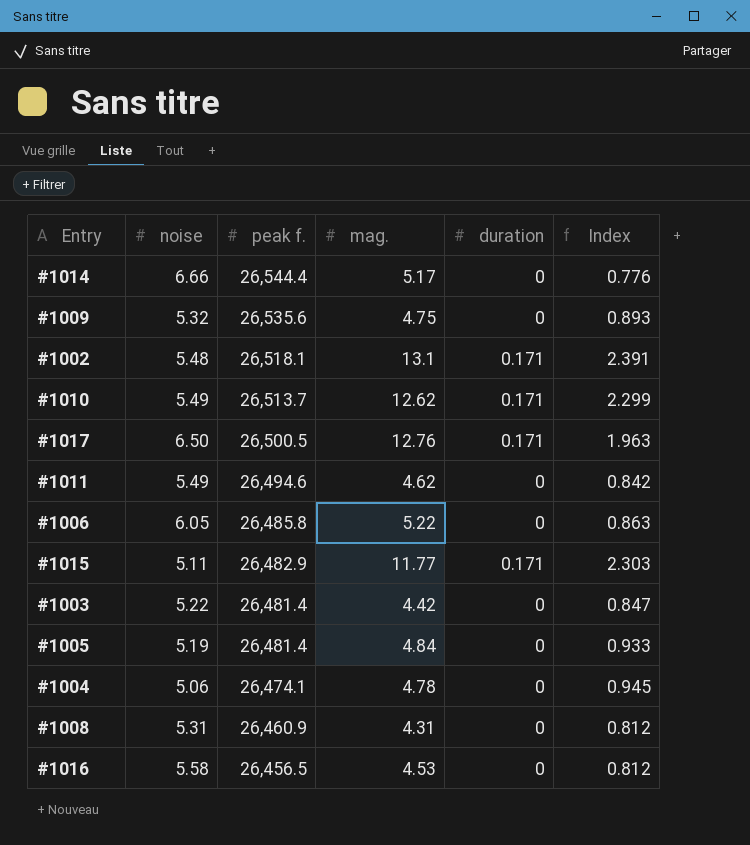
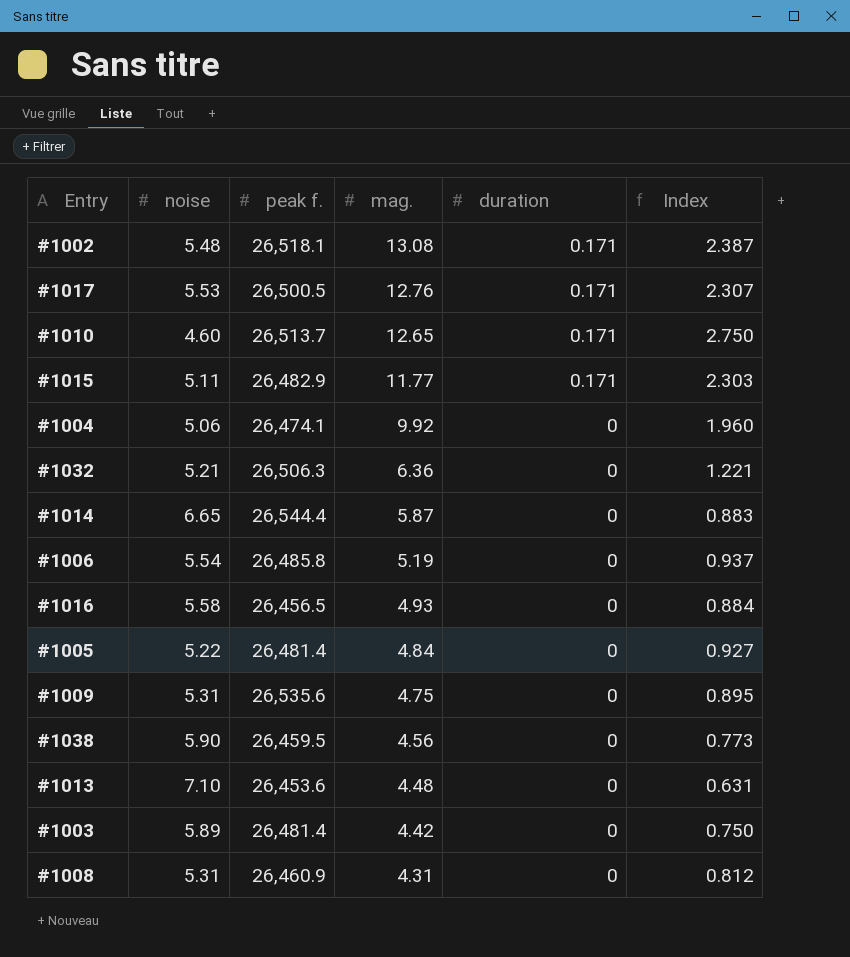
row order: peak f. descending -> mag. descending
row #1011: 5.49 | 26,494.6 | 4.62 | 0 | 0.842 -> none
#1002 | mag.: 13.1 -> 13.08
#1002 | Index: 2.391 -> 2.387
#1017 | noise: 6.50 -> 5.53
#1017 | Index: 1.963 -> 2.307
#1010 | noise: 5.49 -> 4.60
#1010 | mag.: 12.62 -> 12.65
#1010 | Index: 2.299 -> 2.750
#1004 | mag.: 4.78 -> 9.92
#1004 | Index: 0.945 -> 1.960
row #1032: none -> 5.21 | 26,506.3 | 6.36 | 0 | 1.221
#1014 | noise: 6.66 -> 6.65
#1014 | mag.: 5.17 -> 5.87
#1014 | Index: 0.776 -> 0.883
#1006 | noise: 6.05 -> 5.54
#1006 | mag.: 5.22 -> 5.19
#1006 | Index: 0.863 -> 0.937
#1016 | mag.: 4.53 -> 4.93
#1016 | Index: 0.812 -> 0.884
#1005 | noise: 5.19 -> 5.22
#1005 | Index: 0.933 -> 0.927
#1009 | noise: 5.32 -> 5.31
#1009 | Index: 0.893 -> 0.895
row #1038: none -> 5.90 | 26,459.5 | 4.56 | 0 | 0.773
row #1013: none -> 7.10 | 26,453.6 | 4.48 | 0 | 0.631
#1003 | noise: 5.22 -> 5.89
#1003 | Index: 0.847 -> 0.750

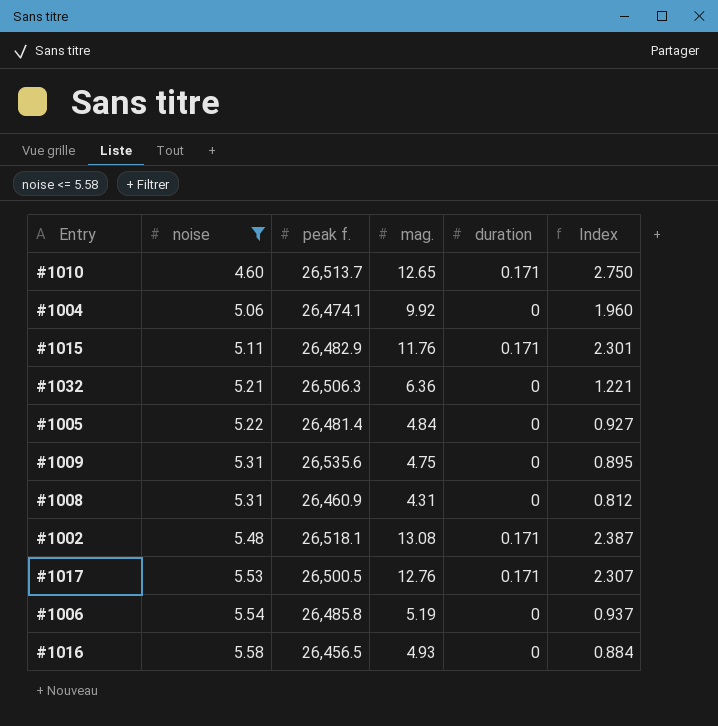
filter: none -> noise <= 5.58
row order: mag. descending -> noise ascending
#1015 | mag.: 11.77 -> 11.76
#1015 | Index: 2.303 -> 2.301

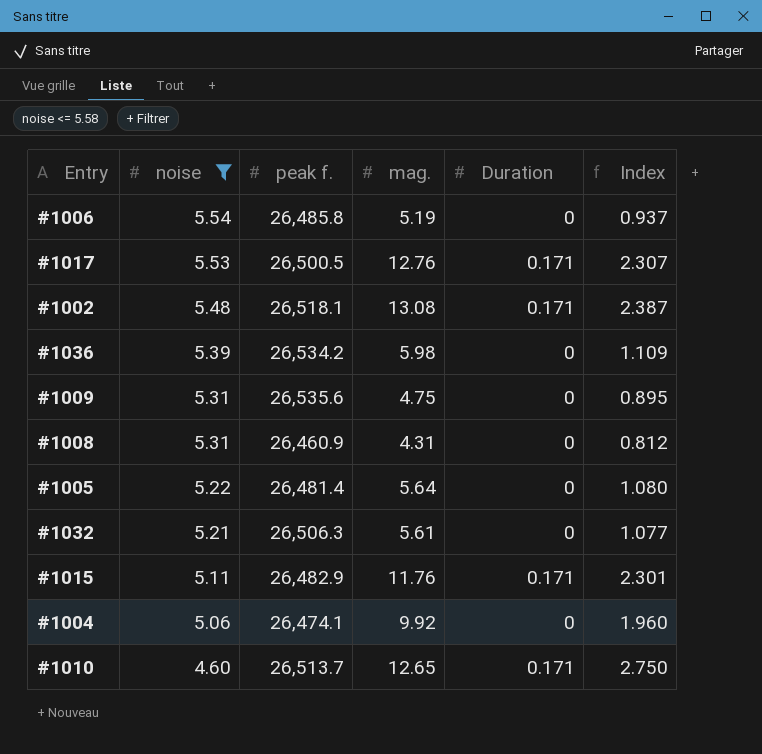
row order: noise ascending -> noise descending
column name: duration -> Duration
row #1016: 5.58 | 26,456.5 | 4.93 | 0 | 0.884 -> none
row #1036: none -> 5.39 | 26,534.2 | 5.98 | 0 | 1.109
#1005 | mag.: 4.84 -> 5.64
#1005 | Index: 0.927 -> 1.080
#1032 | mag.: 6.36 -> 5.61
#1032 | Index: 1.221 -> 1.077

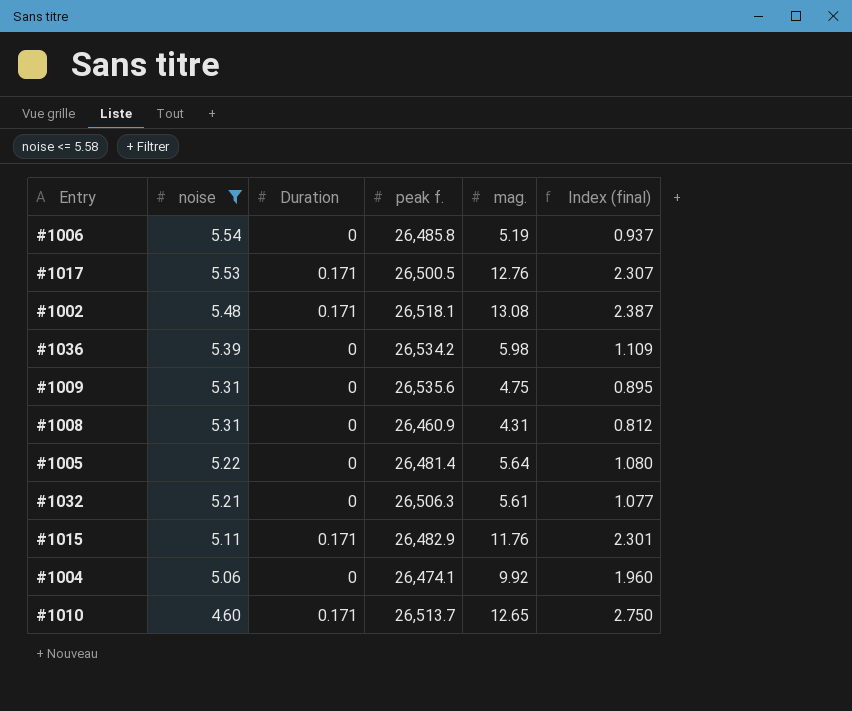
column Duration | position: 5 -> 3
column name: Index -> Index (final)

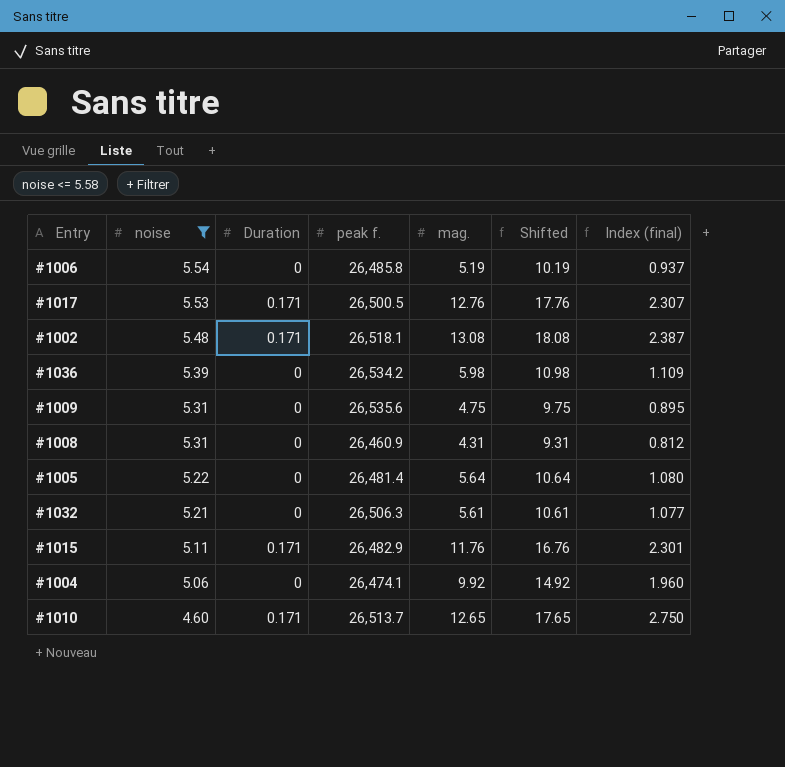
column Shifted | formula: none -> [mag.] + 5

